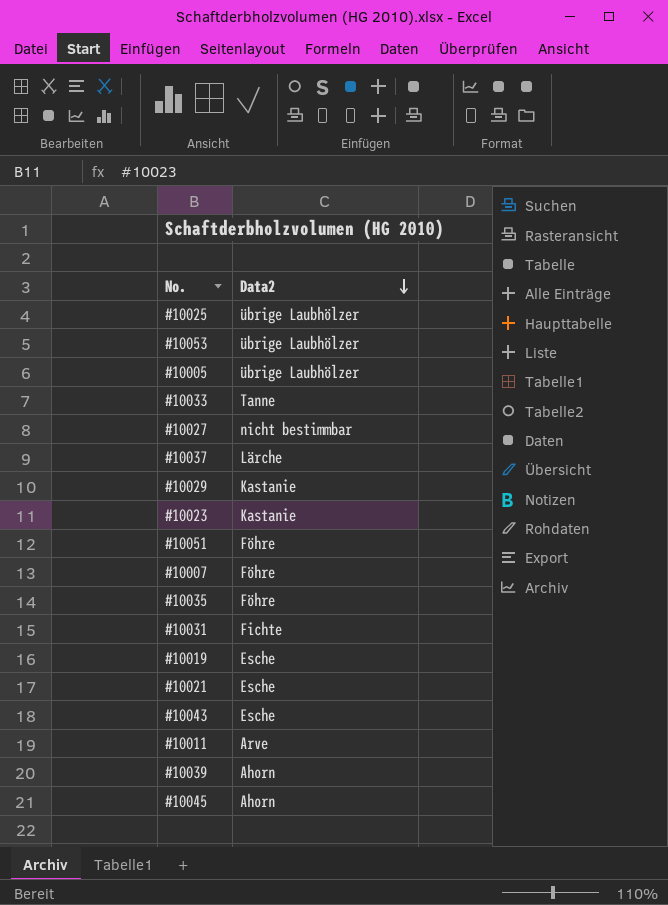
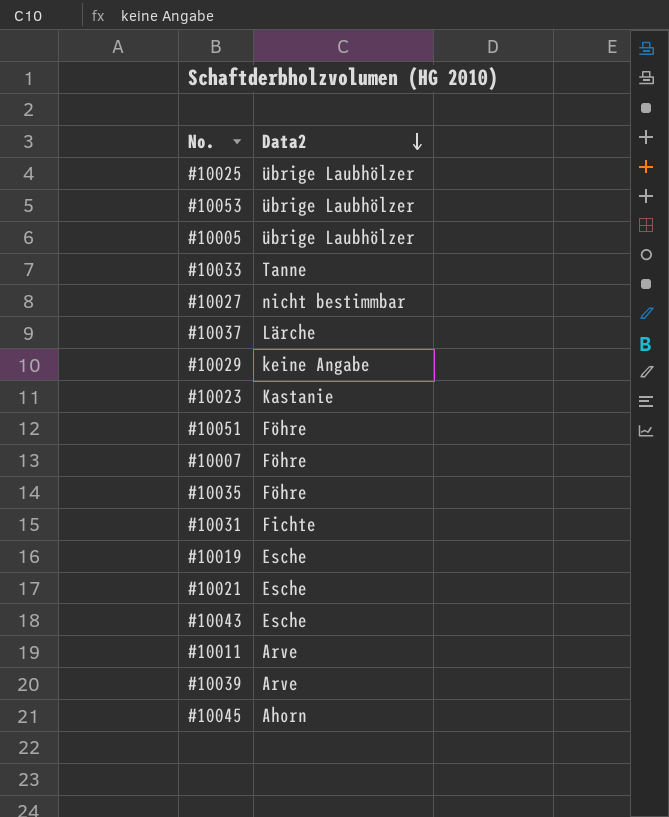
#10029 | Data2: Kastanie -> keine Angabe
#10039 | Data2: Ahorn -> Arve

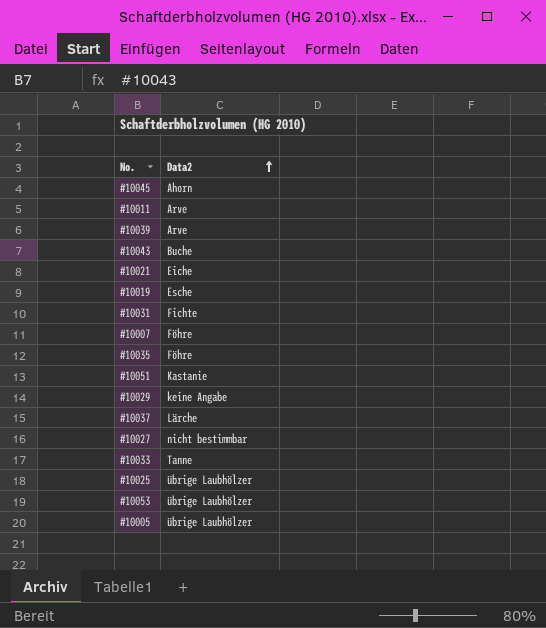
row order: Data2 descending -> Data2 ascending
row #10023: Kastanie -> none
#10043 | Data2: Esche -> Buche
#10021 | Data2: Esche -> Eiche
#10051 | Data2: Föhre -> Kastanie

